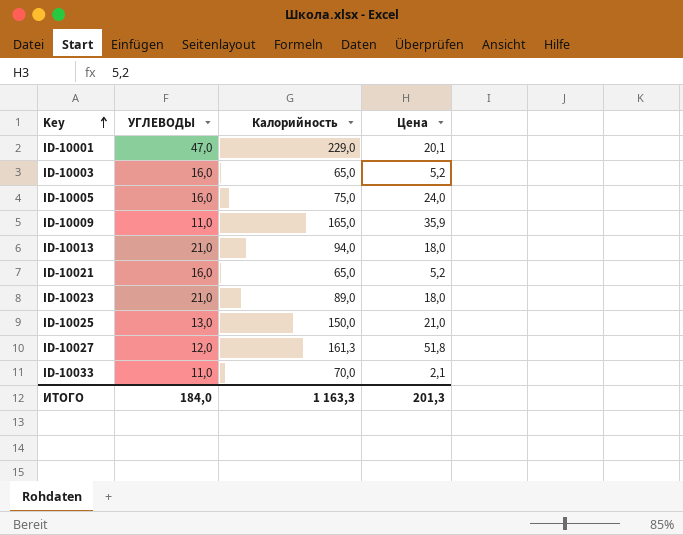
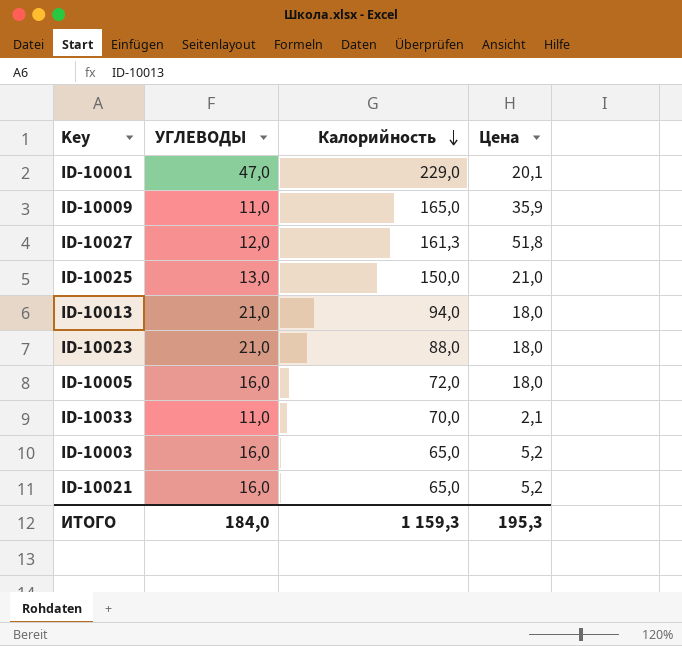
row order: Key ascending -> Калорийность descending
ID-10023 | Калорийность: 89,0 -> 88,0
ID-10005 | Калорийность: 75,0 -> 72,0
ID-10005 | Цена: 24,0 -> 18,0
ИТОГО | Калорийность: 1 163,3 -> 1 159,3
ИТОГО | Цена: 201,3 -> 195,3

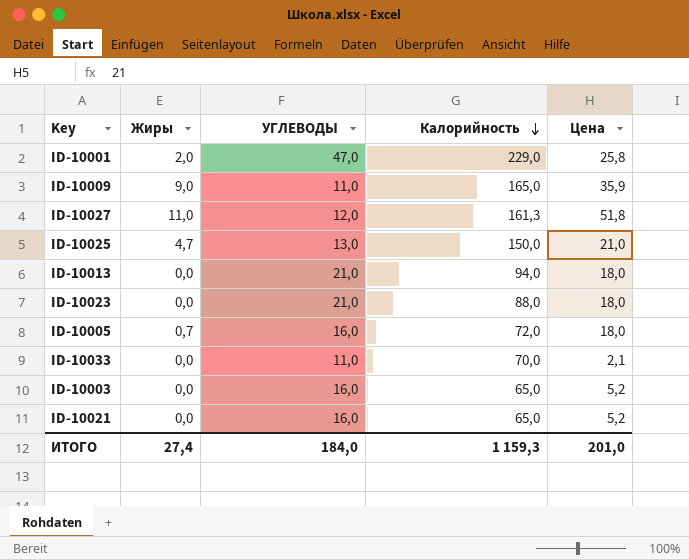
column Жиры | position: none -> 2
ID-10001 | Цена: 20,1 -> 25,8
ИТОГО | Цена: 195,3 -> 201,0

